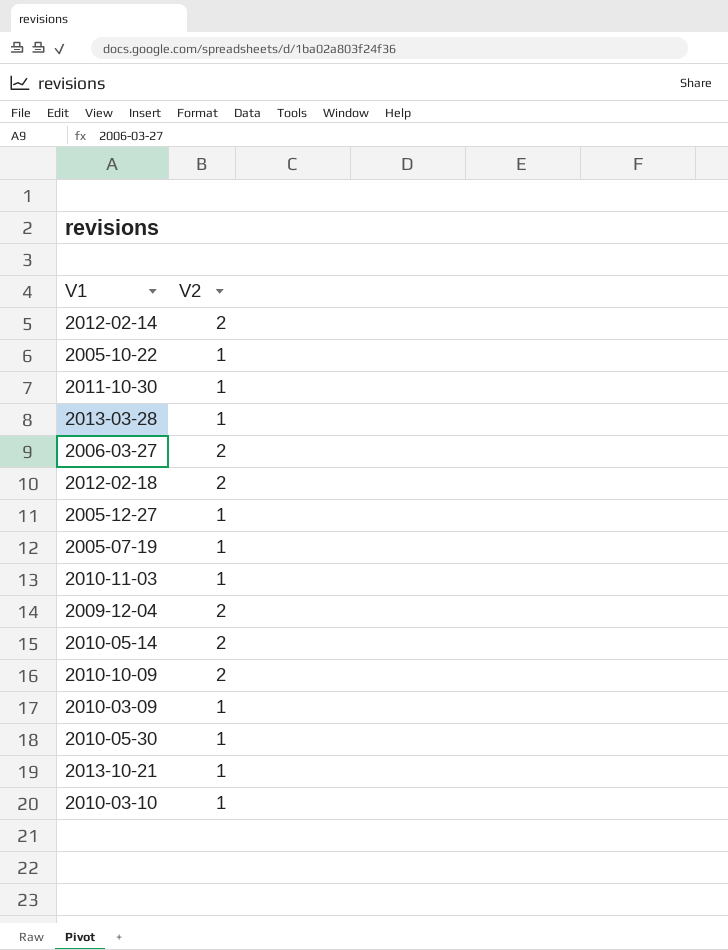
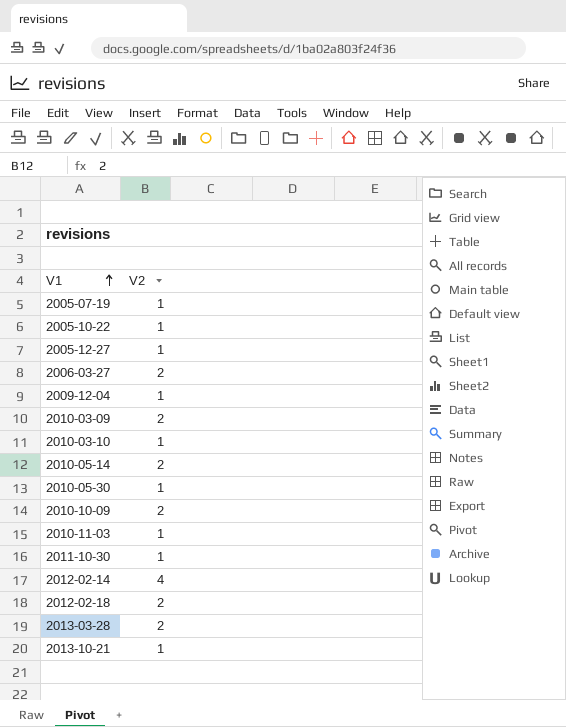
row order: none -> V1 ascending
2009-12-04 | V2: 2 -> 1
2010-03-09 | V2: 1 -> 2
2012-02-14 | V2: 2 -> 4
2013-03-28 | V2: 1 -> 2

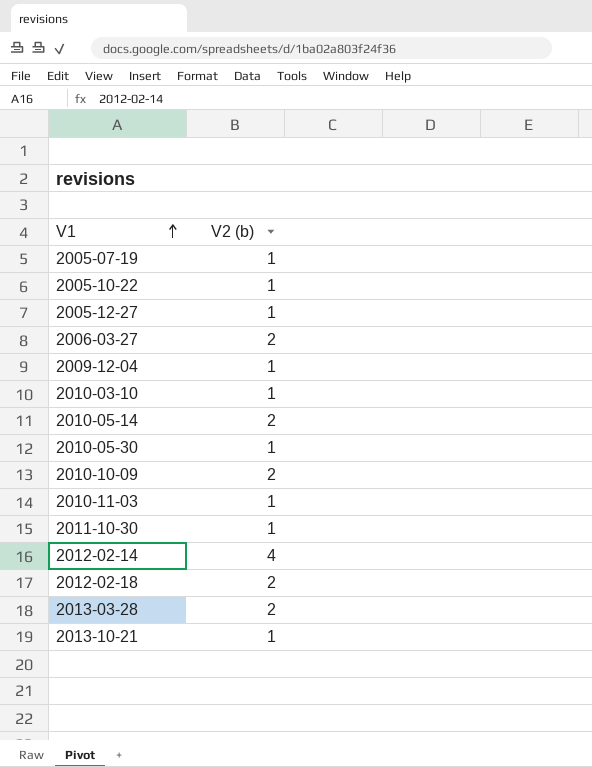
column name: V2 -> V2 (b)
row 2010-03-09: 2 -> none

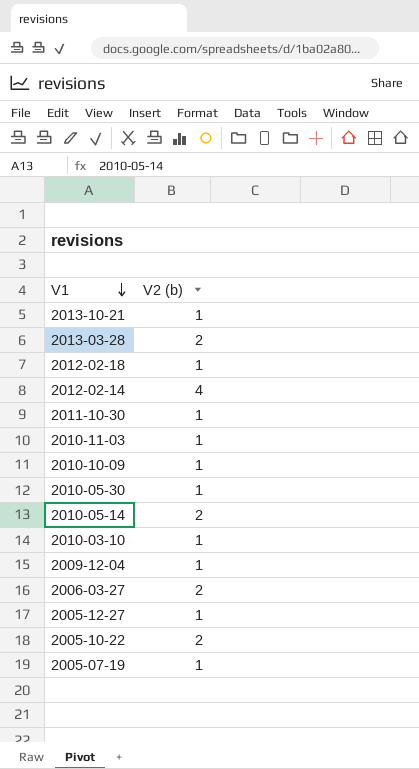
row order: V1 ascending -> V1 descending
2012-02-18 | V2 (b): 2 -> 1
2010-10-09 | V2 (b): 2 -> 1
2005-10-22 | V2 (b): 1 -> 2

